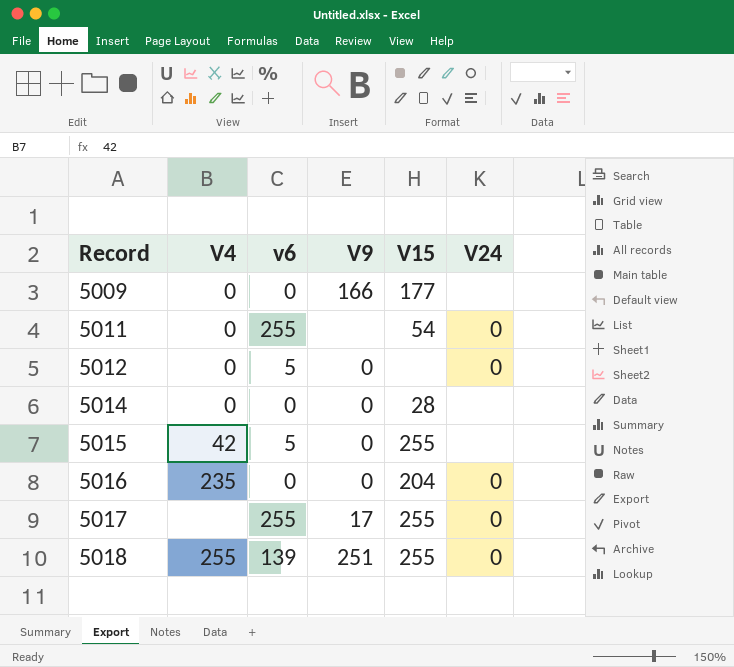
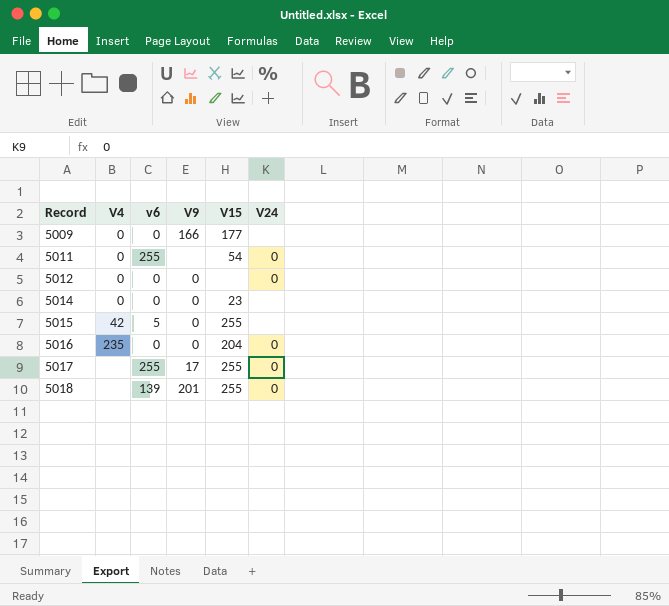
5012 | v6: 5 -> 0
5014 | V15: 28 -> 23
5018 | V4: 255 -> none
5018 | V9: 251 -> 201

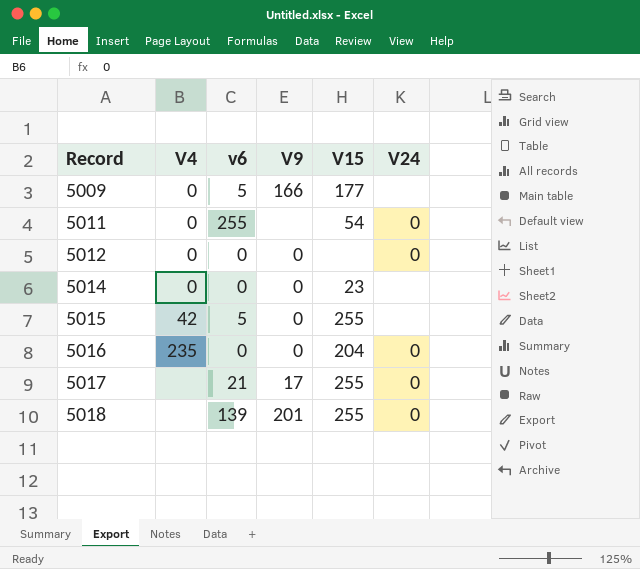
5009 | v6: 0 -> 5
5017 | v6: 255 -> 21

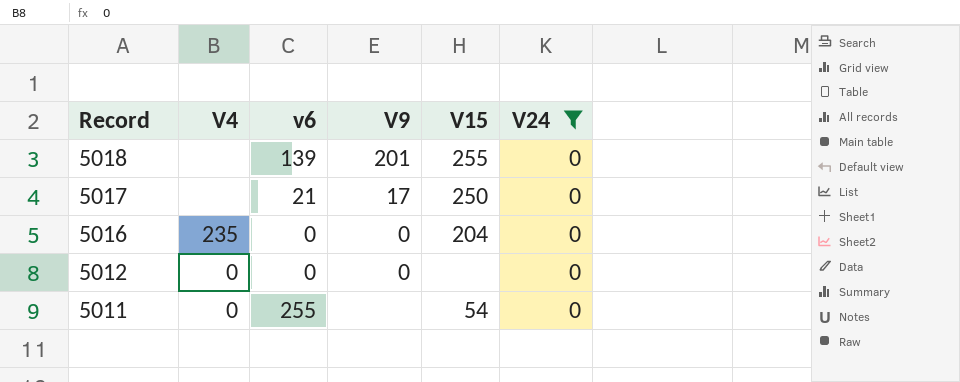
filter: none -> V24 = 0
row order: Record ascending -> Record descending
5017 | V15: 255 -> 250

